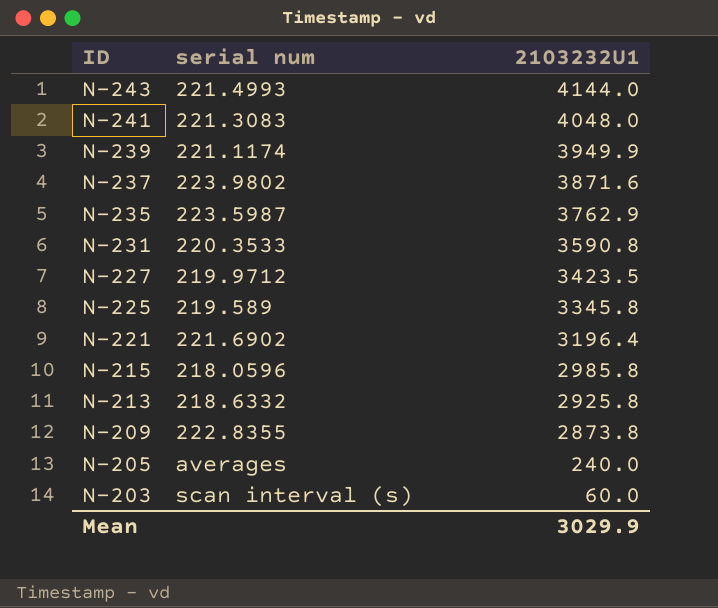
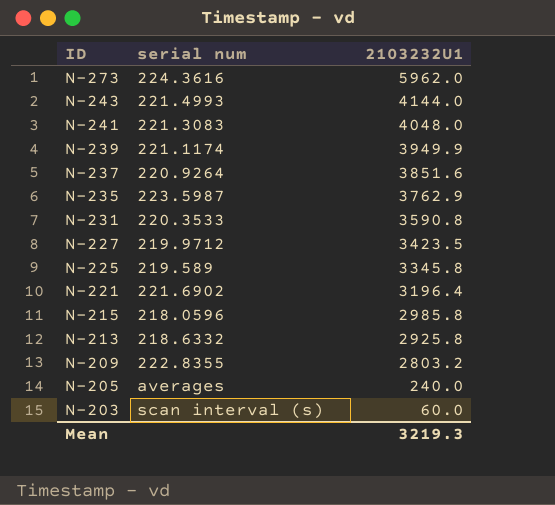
row N-273: none -> 224.3616 | 5962.0
N-237 | serial num: 223.9802 -> 220.9264
N-237 | 2103232U1: 3871.6 -> 3851.6
N-209 | 2103232U1: 2873.8 -> 2803.2
Mean | 2103232U1: 3029.9 -> 3219.3

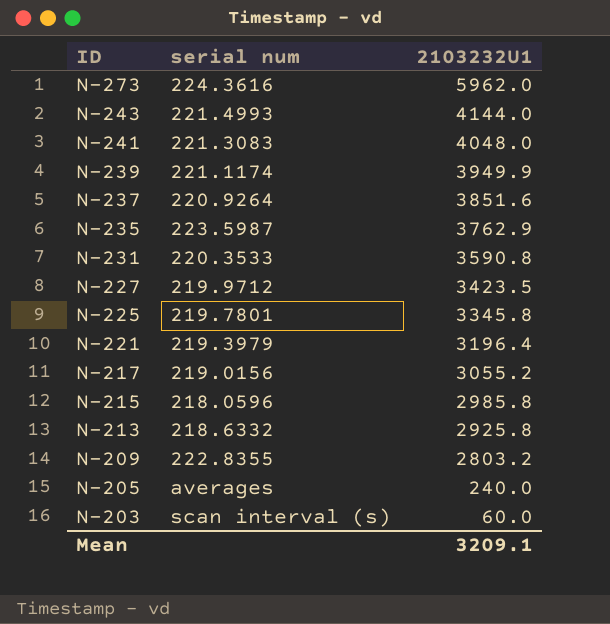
N-225 | serial num: 219.589 -> 219.7801
N-221 | serial num: 221.6902 -> 219.3979
row N-217: none -> 219.0156 | 3055.2
Mean | 2103232U1: 3219.3 -> 3209.1

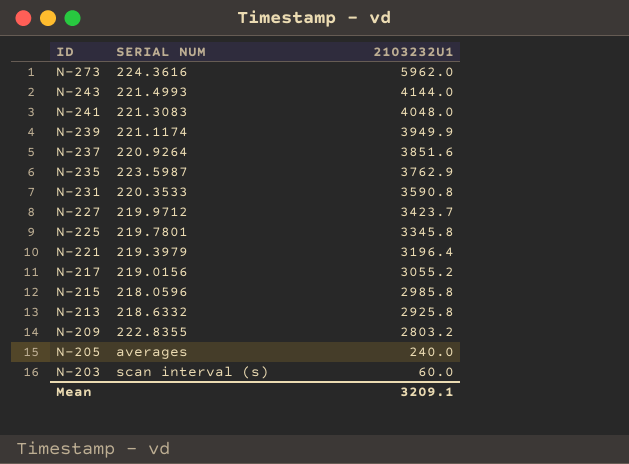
column name: serial num -> SERIAL NUM
N-227 | 2103232U1: 3423.5 -> 3423.7

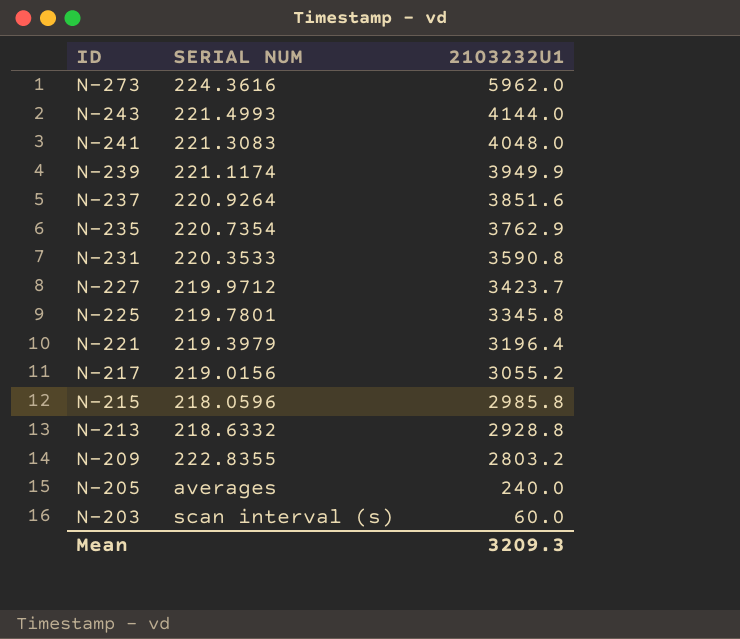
N-235 | SERIAL NUM: 223.5987 -> 220.7354
N-213 | 2103232U1: 2925.8 -> 2928.8
Mean | 2103232U1: 3209.1 -> 3209.3

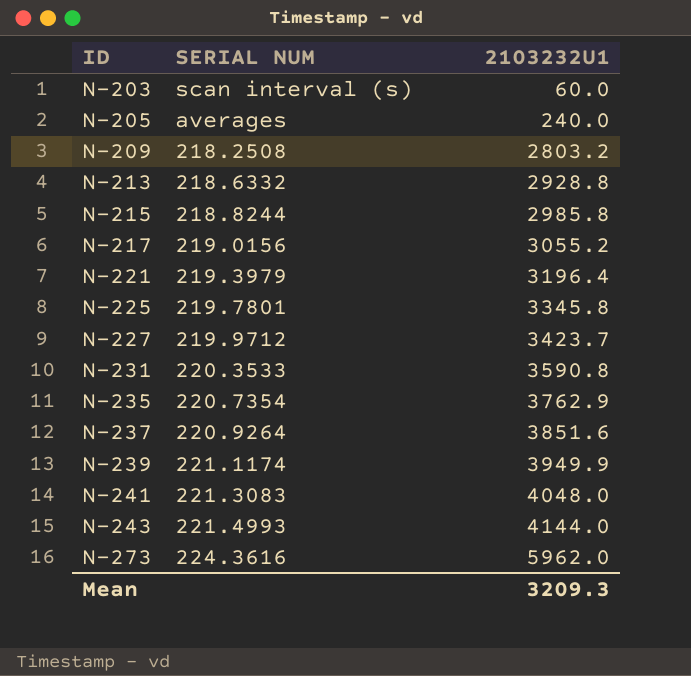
row order: ID descending -> ID ascending
N-209 | SERIAL NUM: 222.8355 -> 218.2508
N-215 | SERIAL NUM: 218.0596 -> 218.8244

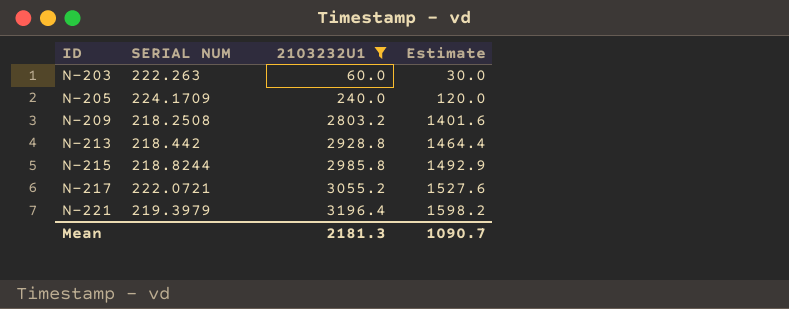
filter: none -> 2103232U1 <= 3196.4
column Estimate | formula: none -> [2103232U1] * 0.5
N-203 | SERIAL NUM: scan interval (s) -> 222.263
N-205 | SERIAL NUM: averages -> 224.1709
N-213 | SERIAL NUM: 218.6332 -> 218.442
N-217 | SERIAL NUM: 219.0156 -> 222.0721
Mean | 2103232U1: 3209.3 -> 2181.3

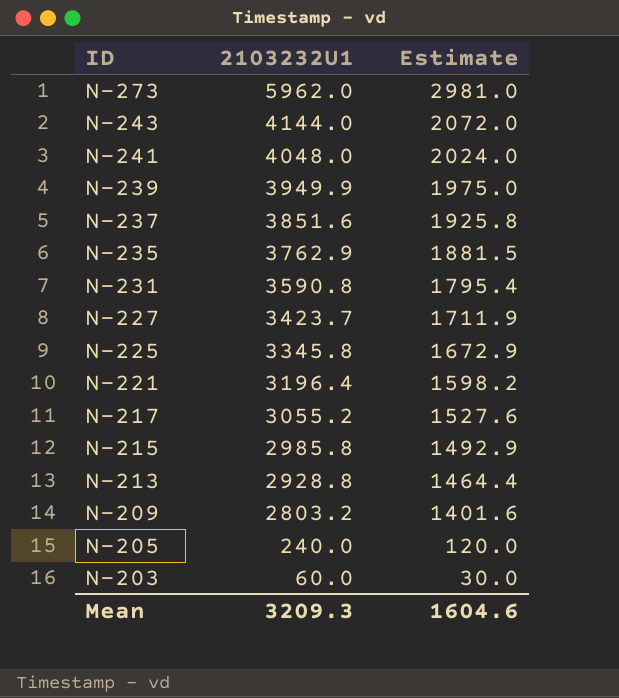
filter: 2103232U1 <= 3196.4 -> none
row order: ID ascending -> ID descending
column SERIAL NUM | position: 2 -> none
Mean | 2103232U1: 2181.3 -> 3209.3
Mean | Estimate: 1090.7 -> 1604.6

